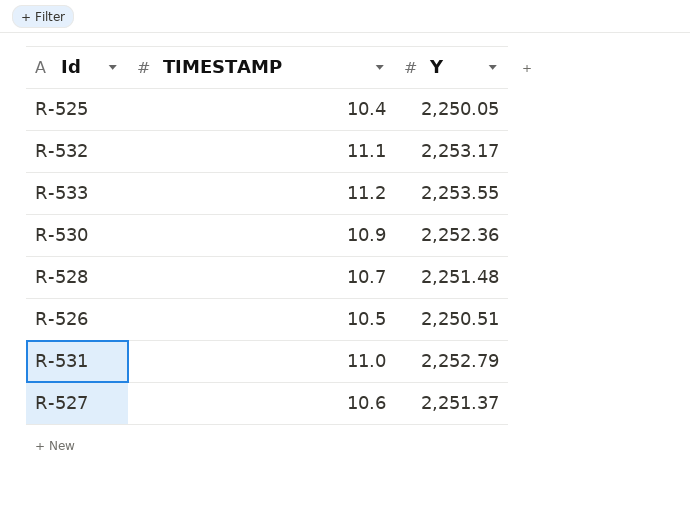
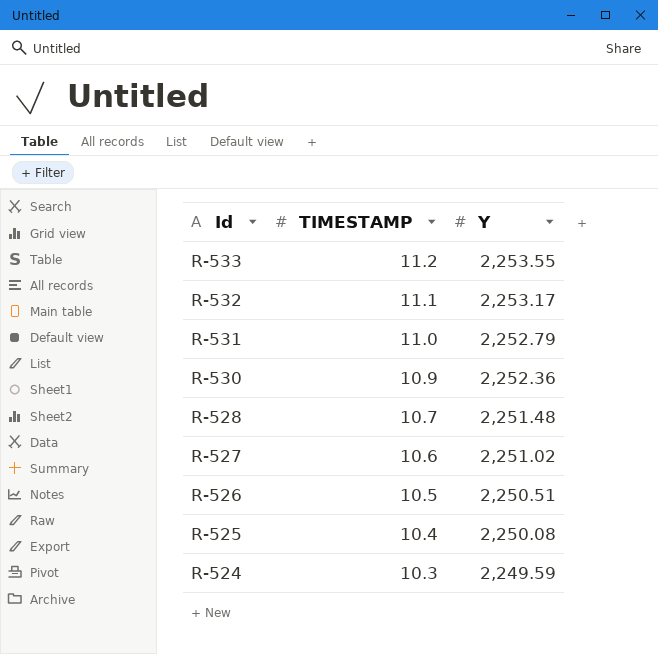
row order: none -> Id descending
R-527 | Y: 2,251.37 -> 2,251.02
R-525 | Y: 2,250.05 -> 2,250.08
row R-524: none -> 10.3 | 2,249.59

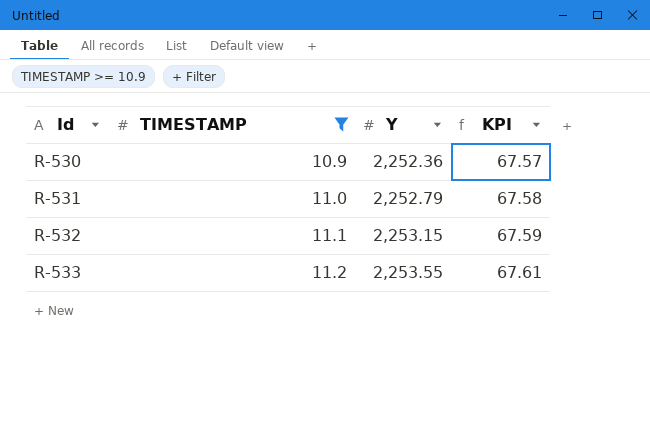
filter: none -> TIMESTAMP >= 10.9
row order: Id descending -> Id ascending
column KPI | formula: none -> [Y] * 0.03
R-532 | Y: 2,253.17 -> 2,253.15

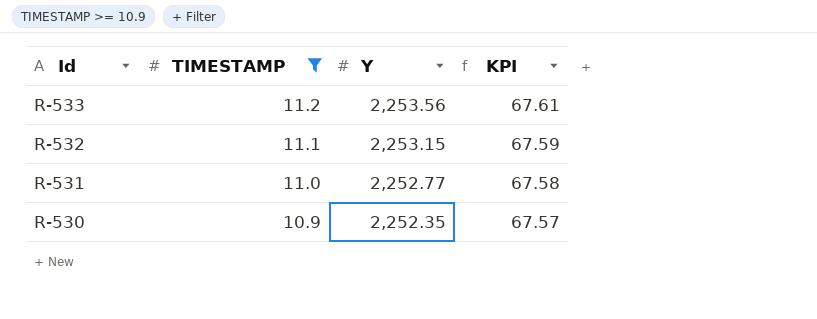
row order: Id ascending -> Id descending
R-533 | Y: 2,253.55 -> 2,253.56
R-531 | Y: 2,252.79 -> 2,252.77
R-530 | Y: 2,252.36 -> 2,252.35

